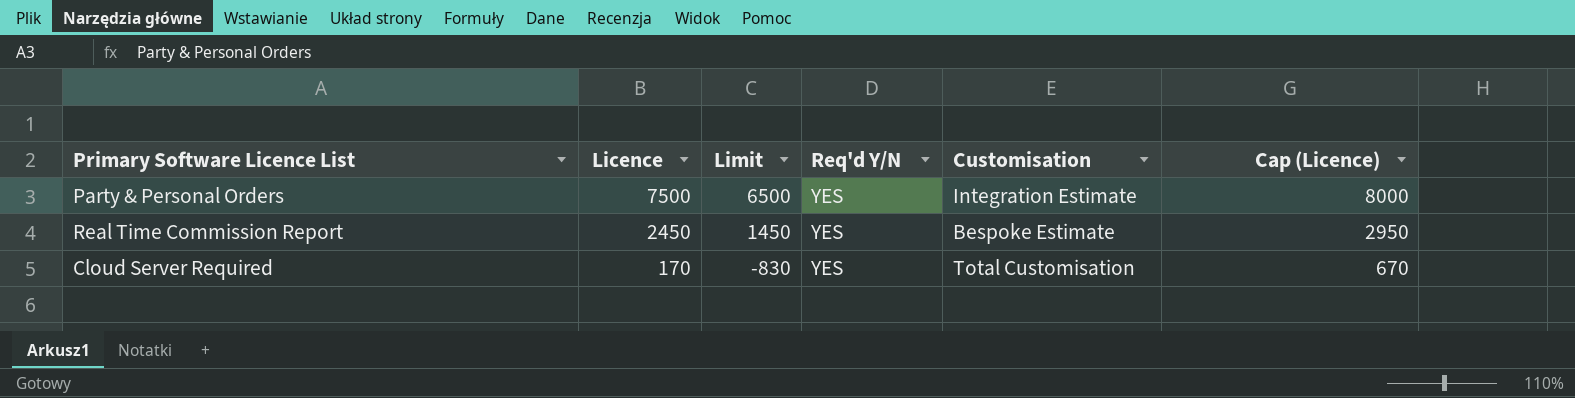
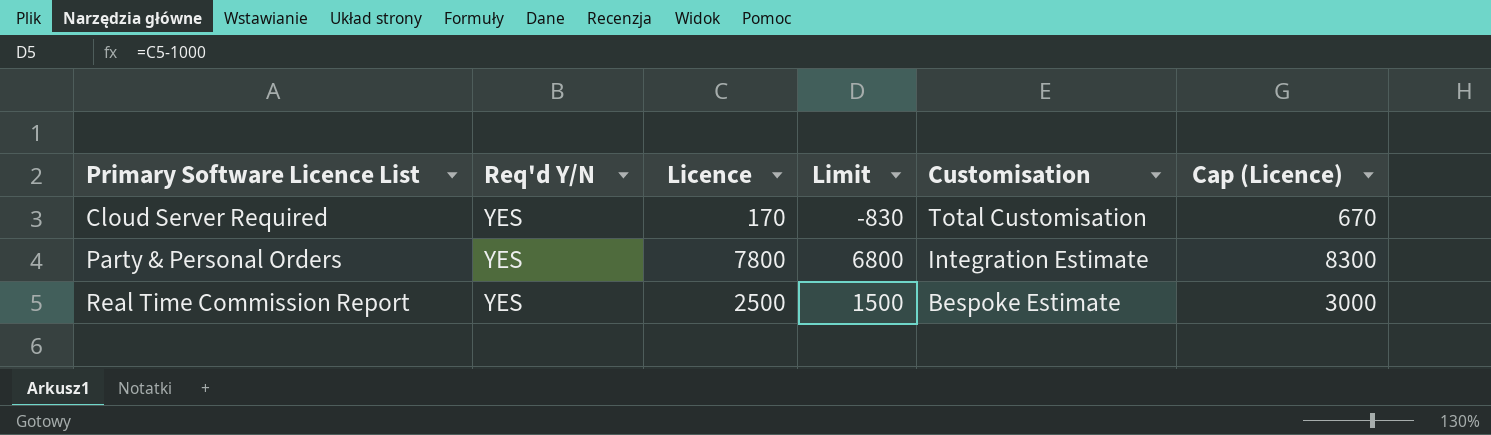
row order: Licence descending -> Primary Software Licence List ascending
column Req'd Y/N | position: 4 -> 2
Party & Personal Orders | Licence: 7500 -> 7800
Party & Personal Orders | Limit: 6500 -> 6800
Party & Personal Orders | Cap (Licence): 8000 -> 8300
Real Time Commission Report | Licence: 2450 -> 2500
Real Time Commission Report | Limit: 1450 -> 1500
Real Time Commission Report | Cap (Licence): 2950 -> 3000

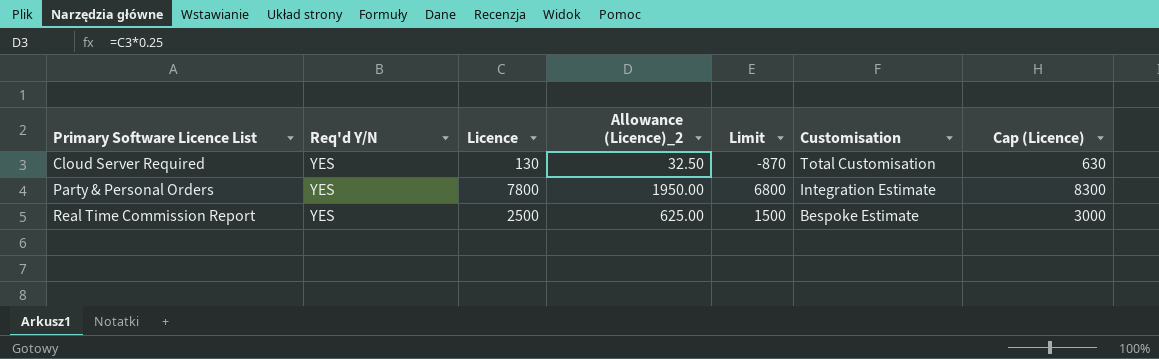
column Allowance (Licence)_2 | formula: none -> [Licence] * 0.25
Cloud Server Required | Licence: 170 -> 130
Cloud Server Required | Limit: -830 -> -870
Cloud Server Required | Cap (Licence): 670 -> 630

